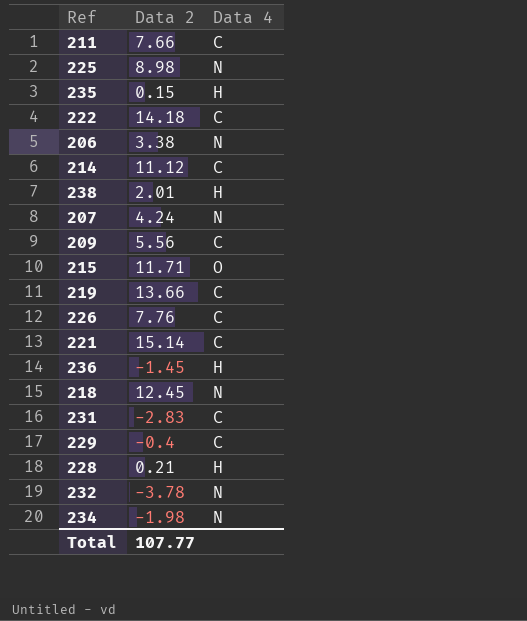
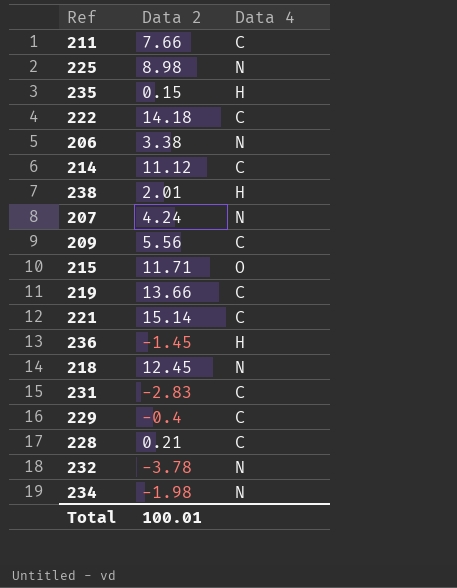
row 226: 7.76 | C -> none
228 | Data 4: H -> C
Total | Data 2: 107.77 -> 100.01

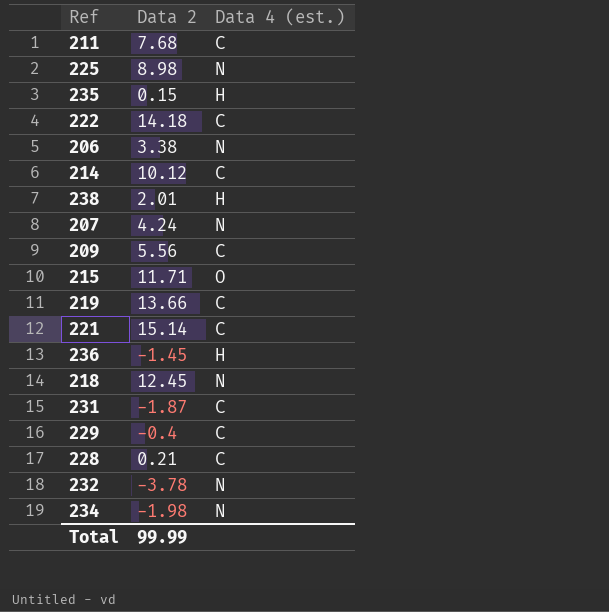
column name: Data 4 -> Data 4 (est.)
211 | Data 2: 7.66 -> 7.68
214 | Data 2: 11.12 -> 10.12
231 | Data 2: -2.83 -> -1.87
Total | Data 2: 100.01 -> 99.99

